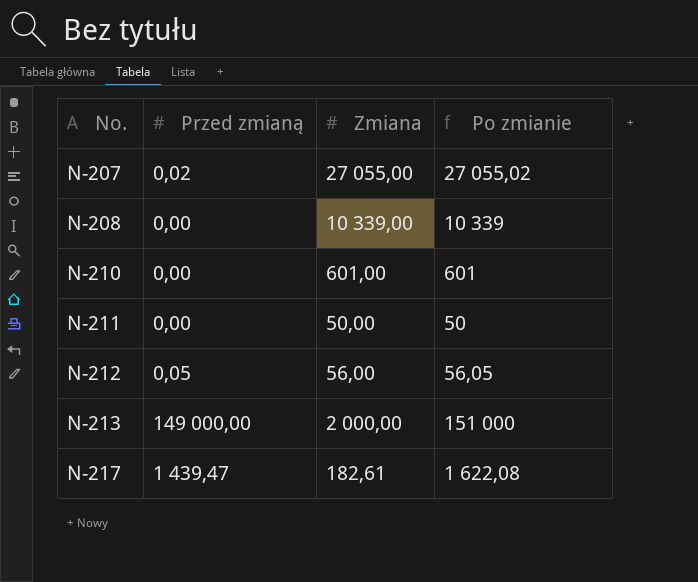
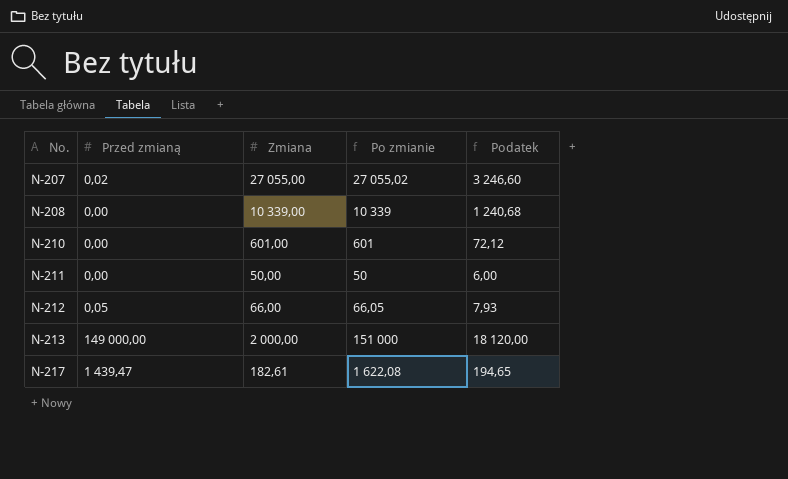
column Podatek | formula: none -> [Po zmianie] * 0,12
N-212 | Zmiana: 56,00 -> 66,00
N-212 | Po zmianie: 56,05 -> 66,05

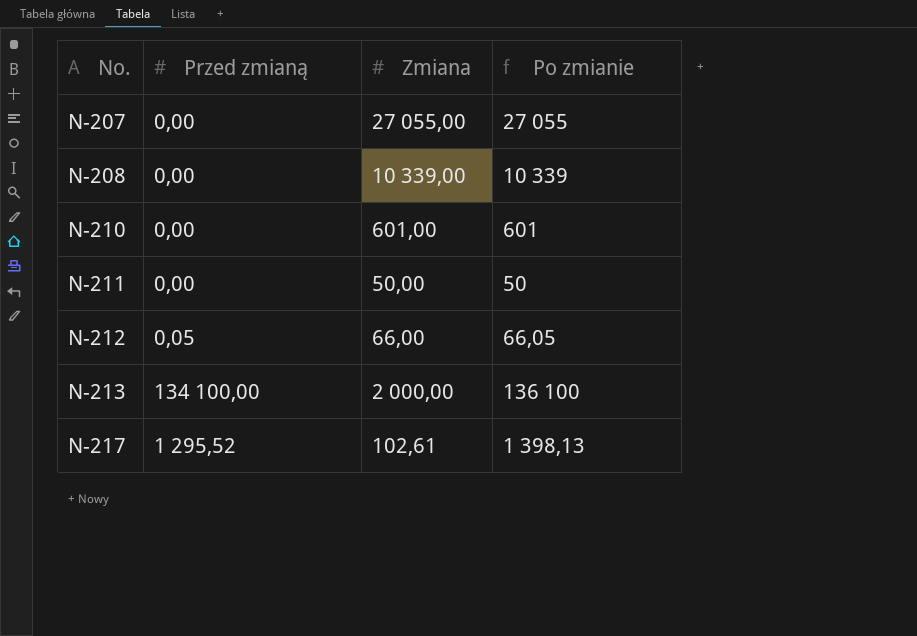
column Podatek | formula: [Po zmianie] * 0,12 -> none
N-207 | Przed zmianą: 0,02 -> 0,00
N-207 | Po zmianie: 27 055,02 -> 27 055
N-213 | Przed zmianą: 149 000,00 -> 134 100,00
N-213 | Po zmianie: 151 000 -> 136 100
N-217 | Przed zmianą: 1 439,47 -> 1 295,52
N-217 | Zmiana: 182,61 -> 102,61
N-217 | Po zmianie: 1 622,08 -> 1 398,13

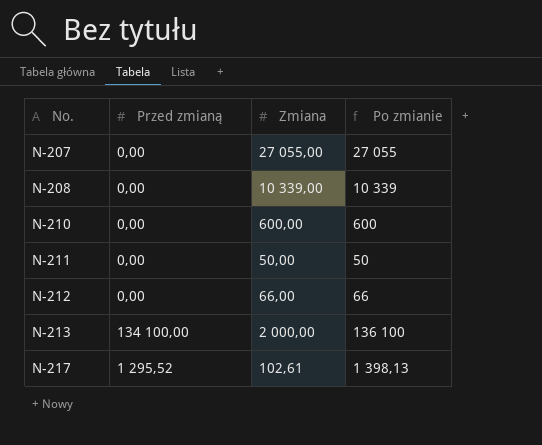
N-210 | Zmiana: 601,00 -> 600,00
N-210 | Po zmianie: 601 -> 600
N-212 | Przed zmianą: 0,05 -> 0,00
N-212 | Po zmianie: 66,05 -> 66

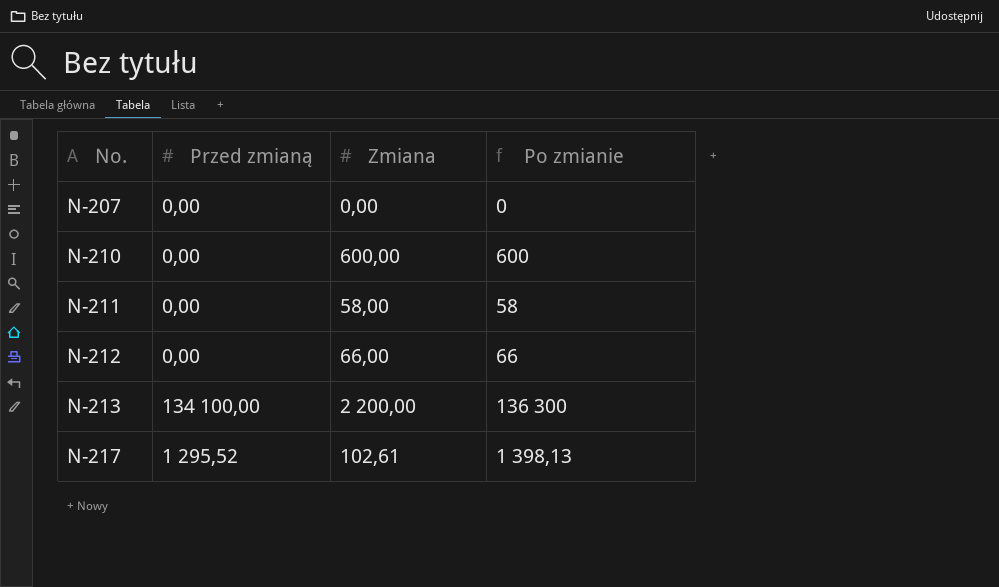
row N-208: 0,00 | 10 339,00 | 10 339 -> none
N-207 | Zmiana: 27 055,00 -> 0,00
N-207 | Po zmianie: 27 055 -> 0
N-211 | Zmiana: 50,00 -> 58,00
N-211 | Po zmianie: 50 -> 58
N-213 | Zmiana: 2 000,00 -> 2 200,00
N-213 | Po zmianie: 136 100 -> 136 300

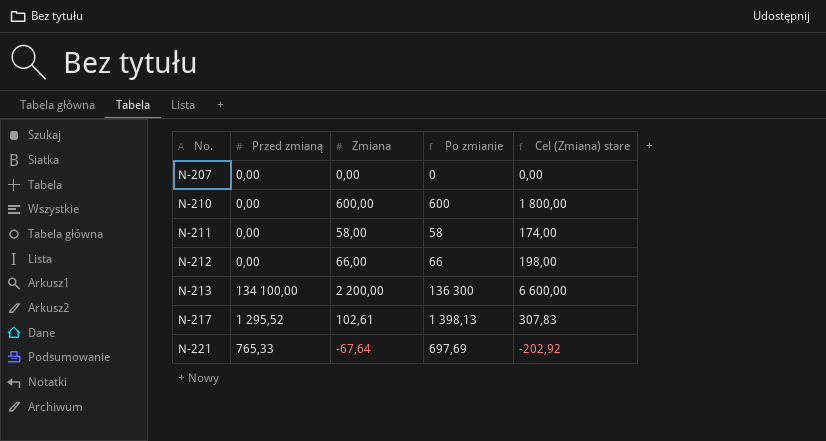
column Cel (Zmiana) stare | formula: none -> [Zmiana] * 3
row N-221: none -> 765,33 | -67,64 | 697,69 | -202,92

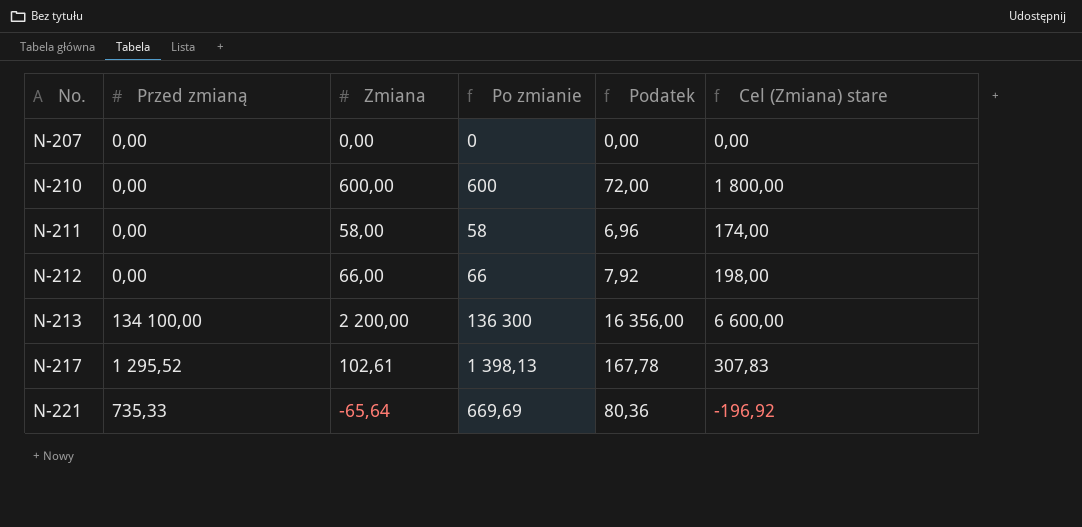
column Podatek | formula: none -> [Po zmianie] * 0,12
N-221 | Przed zmianą: 765,33 -> 735,33
N-221 | Zmiana: -67,64 -> -65,64
N-221 | Po zmianie: 697,69 -> 669,69
N-221 | Cel (Zmiana) stare: -202,92 -> -196,92

